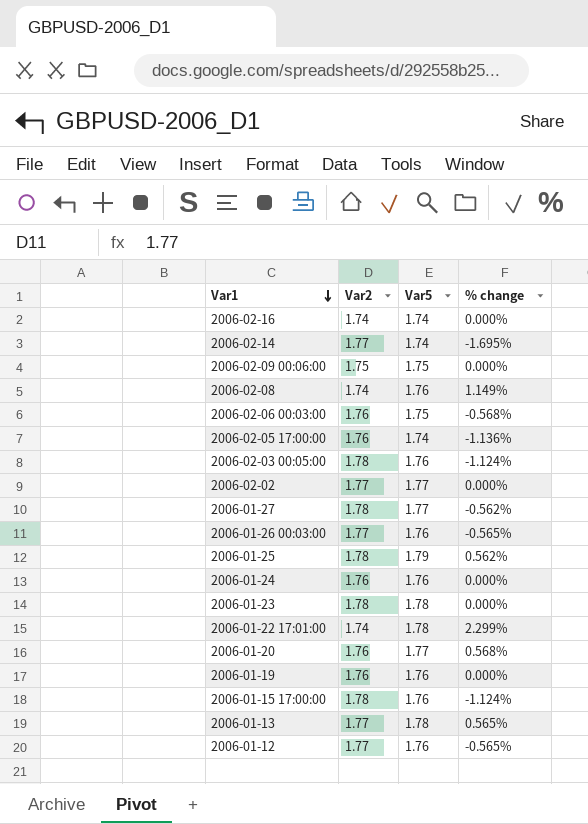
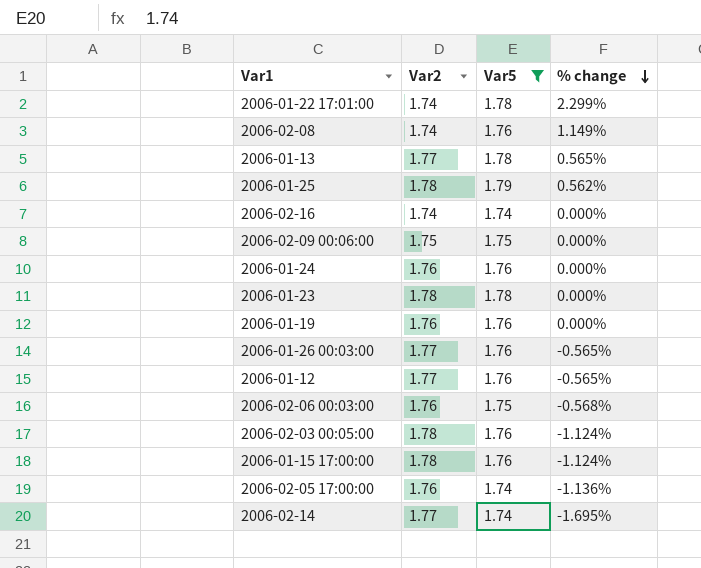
filter: none -> Var5 != 1.77
row order: Var1 descending -> % change descending

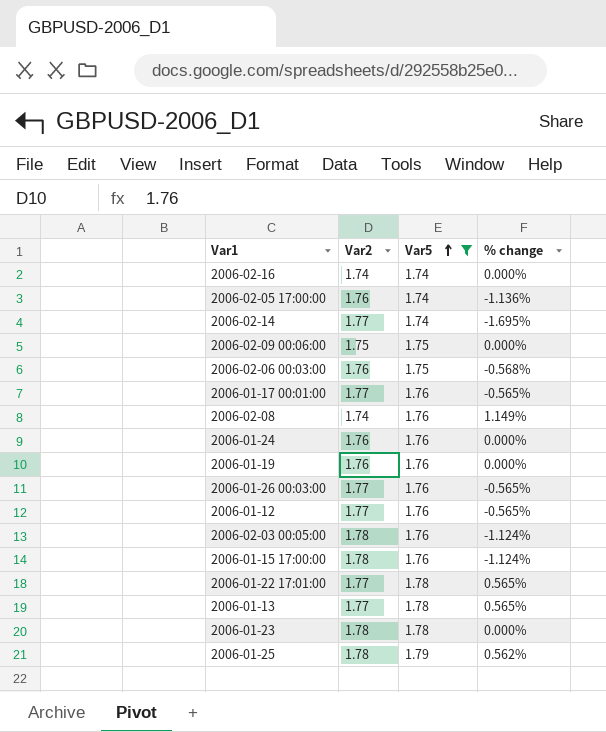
row order: % change descending -> Var5 ascending
row 2006-01-17 00:01:00: none -> 1.77 | 1.76 | -0.565%
2006-01-22 17:01:00 | Var2: 1.74 -> 1.77
2006-01-22 17:01:00 | % change: 2.299% -> 0.565%

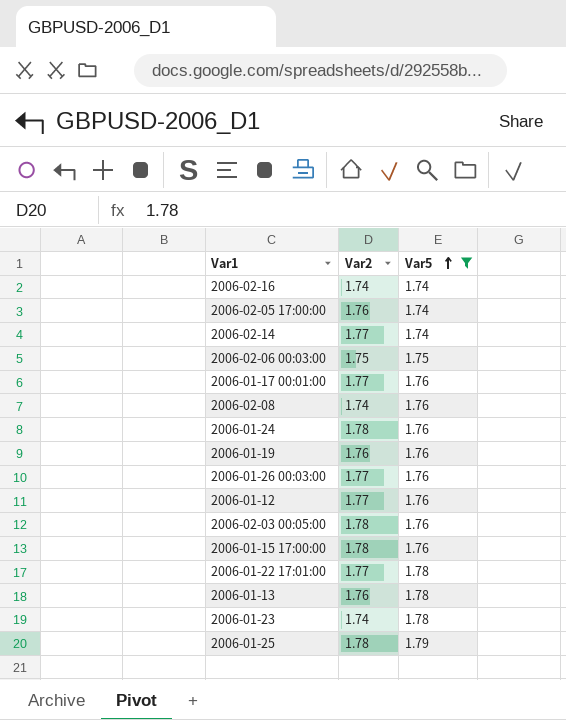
column % change | formula: ([Var5] - [Var2]) / [Var2] -> none
row 2006-02-09 00:06:00: 1.75 | 1.75 | 0.000% -> none
2006-02-06 00:03:00 | Var2: 1.76 -> 1.75
2006-01-24 | Var2: 1.76 -> 1.78
2006-01-13 | Var2: 1.77 -> 1.76
2006-01-23 | Var2: 1.78 -> 1.74

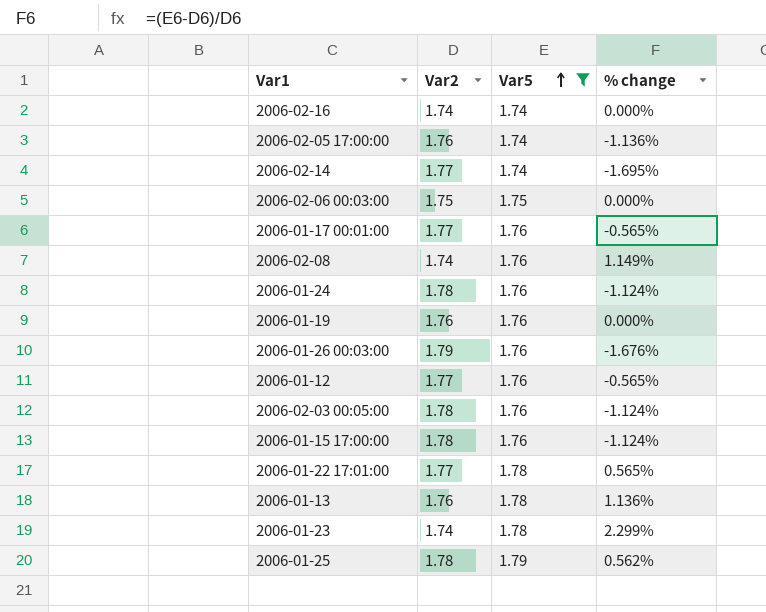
column % change | formula: none -> ([Var5] - [Var2]) / [Var2]
2006-01-26 00:03:00 | Var2: 1.77 -> 1.79

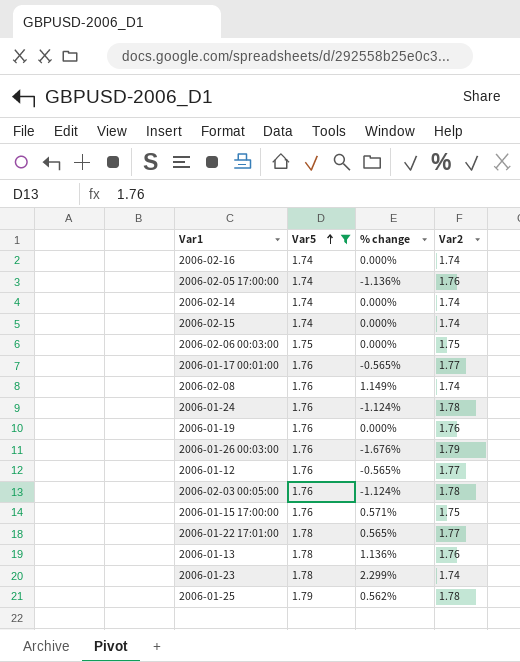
column Var2 | position: 2 -> 4
2006-02-14 | % change: -1.695% -> 0.000%
2006-02-14 | Var2: 1.77 -> 1.74
row 2006-02-15: none -> 1.74 | 0.000% | 1.74
2006-01-15 17:00:00 | % change: -1.124% -> 0.571%
2006-01-15 17:00:00 | Var2: 1.78 -> 1.75

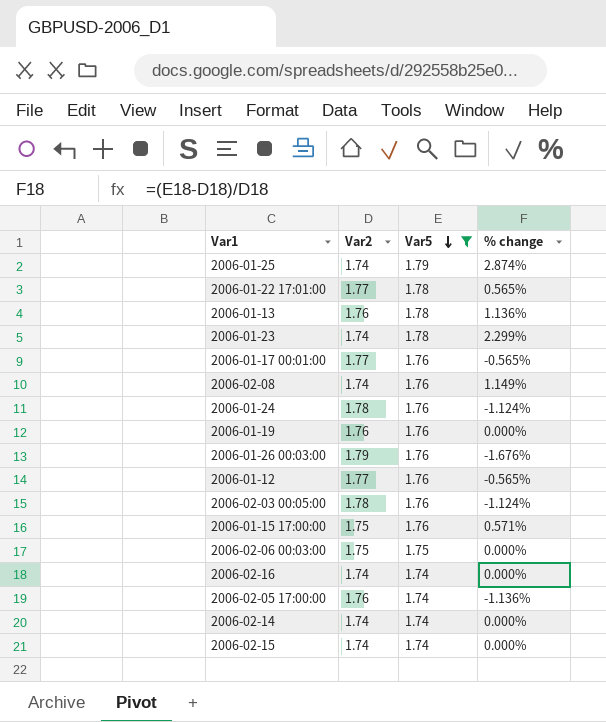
row order: Var5 ascending -> Var5 descending
column Var2 | position: 4 -> 2
2006-01-25 | Var2: 1.78 -> 1.74
2006-01-25 | % change: 0.562% -> 2.874%

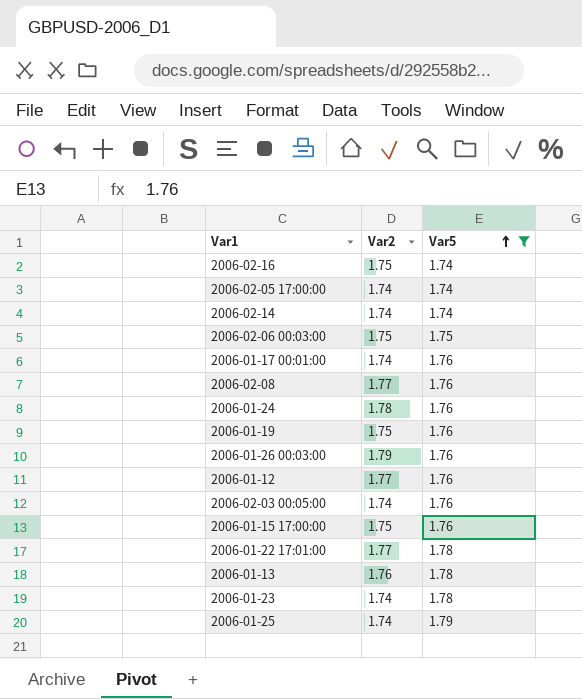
row order: Var5 descending -> Var5 ascending
column % change | formula: ([Var5] - [Var2]) / [Var2] -> none
row 2006-02-15: 1.74 | 1.74 | 0.000% -> none
2006-02-16 | Var2: 1.74 -> 1.75
2006-02-05 17:00:00 | Var2: 1.76 -> 1.74
2006-01-17 00:01:00 | Var2: 1.77 -> 1.74
2006-02-08 | Var2: 1.74 -> 1.77
2006-01-19 | Var2: 1.76 -> 1.75
2006-02-03 00:05:00 | Var2: 1.78 -> 1.74

